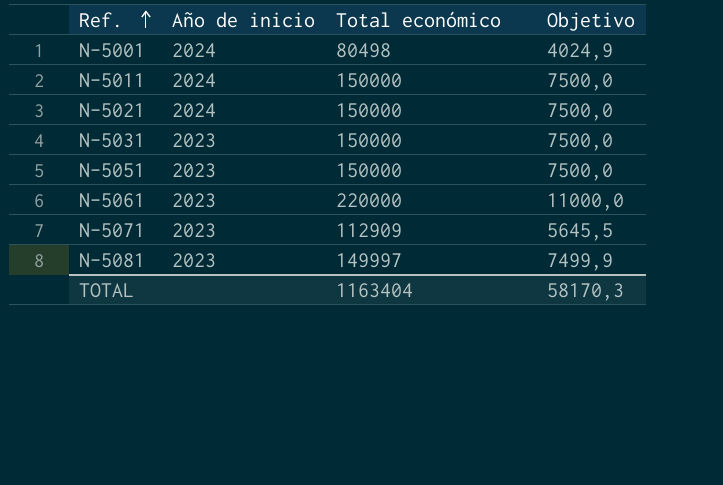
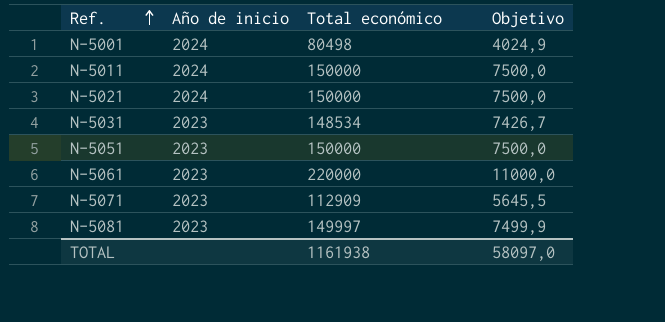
N-5031 | Total económico: 150000 -> 148534
N-5031 | Objetivo: 7500,0 -> 7426,7
TOTAL | Total económico: 1163404 -> 1161938
TOTAL | Objetivo: 58170,3 -> 58097,0

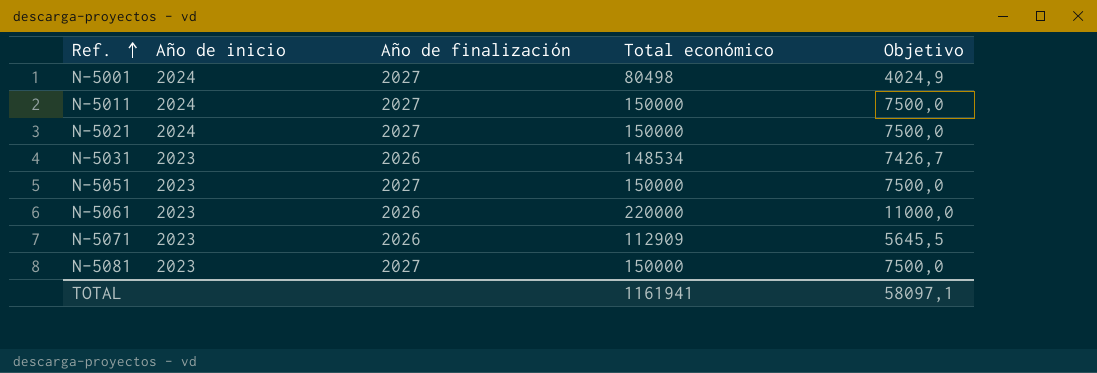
column Año de finalización | position: none -> 3
N-5081 | Total económico: 149997 -> 150000
N-5081 | Objetivo: 7499,9 -> 7500,0
TOTAL | Total económico: 1161938 -> 1161941
TOTAL | Objetivo: 58097,0 -> 58097,1

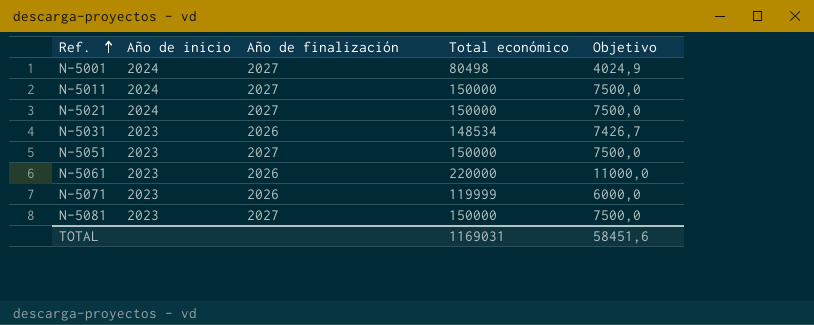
N-5071 | Total económico: 112909 -> 119999
N-5071 | Objetivo: 5645,5 -> 6000,0
TOTAL | Total económico: 1161941 -> 1169031
TOTAL | Objetivo: 58097,1 -> 58451,6

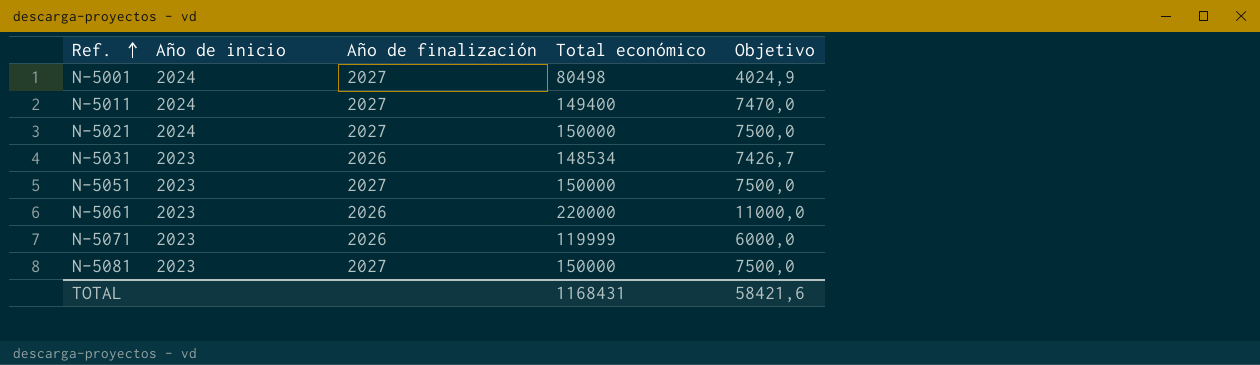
N-5011 | Total económico: 150000 -> 149400
N-5011 | Objetivo: 7500,0 -> 7470,0
TOTAL | Total económico: 1169031 -> 1168431
TOTAL | Objetivo: 58451,6 -> 58421,6

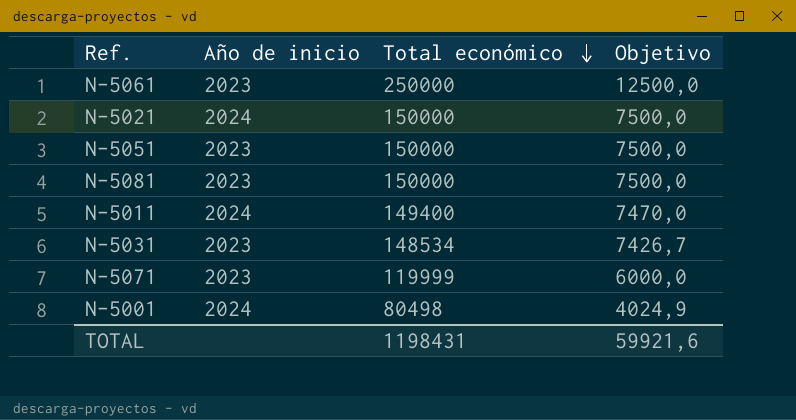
row order: Ref. ascending -> Total económico descending
column Año de finalización | position: 3 -> none
N-5061 | Total económico: 220000 -> 250000
N-5061 | Objetivo: 11000,0 -> 12500,0
TOTAL | Total económico: 1168431 -> 1198431
TOTAL | Objetivo: 58421,6 -> 59921,6

